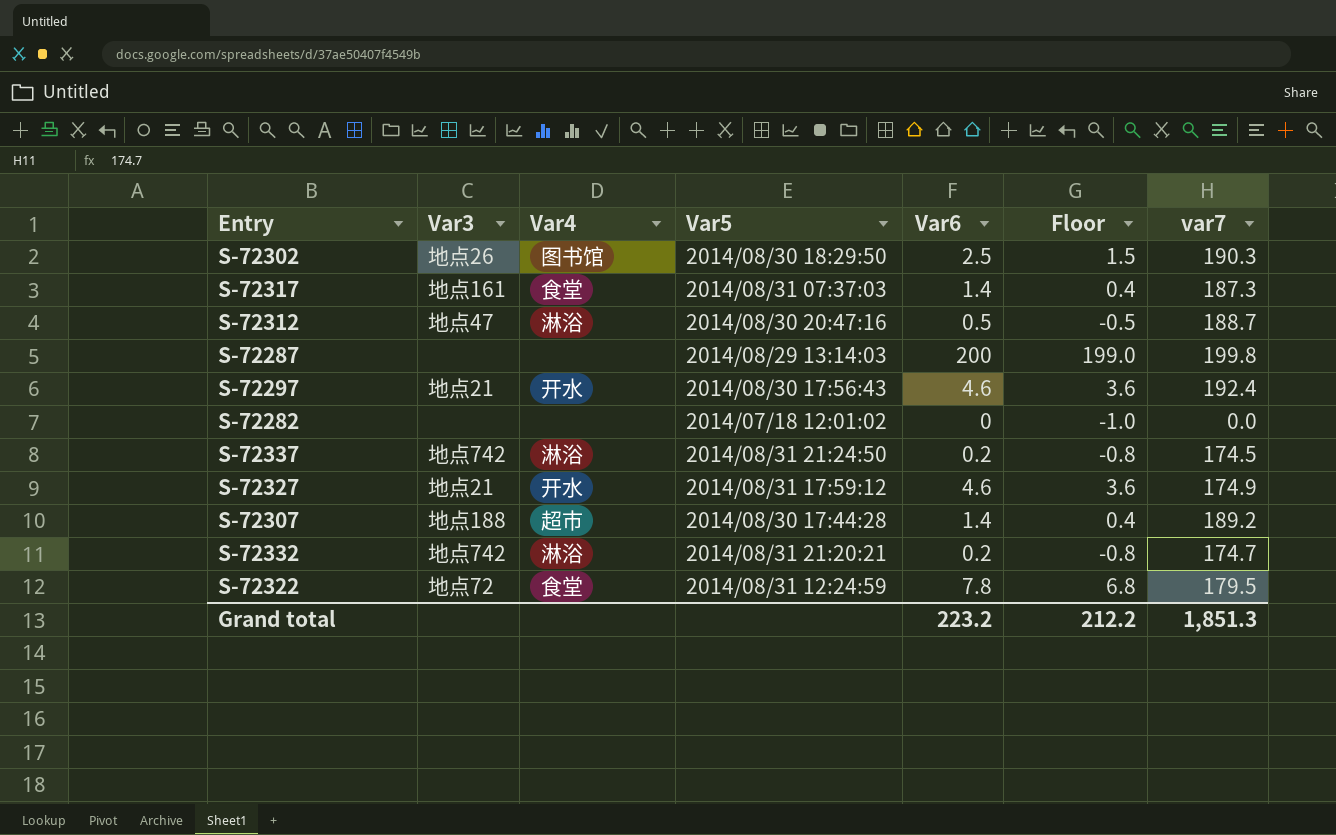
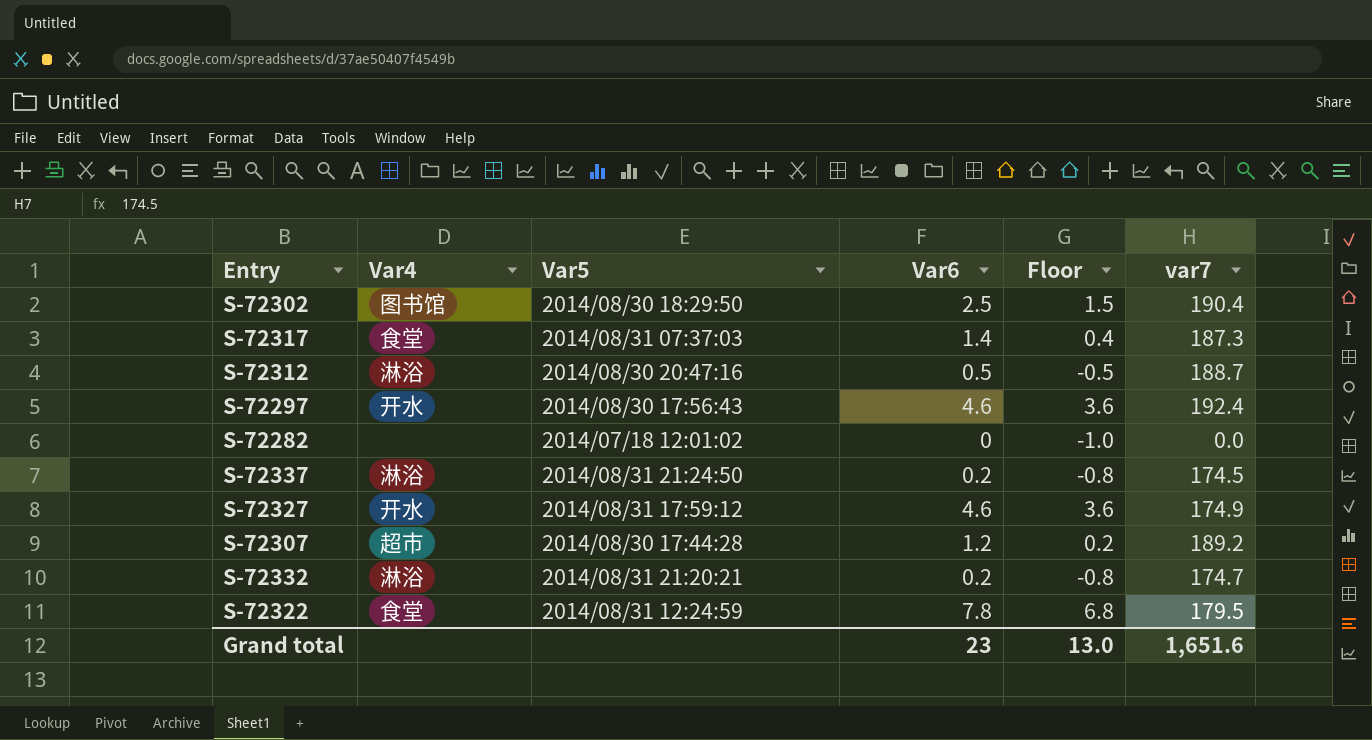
column Var3 | position: 2 -> none
row S-72287: none | none | 2014/08/29 13:14:03 | 200 | 199.0 | 199.8 -> none
S-72302 | var7: 190.3 -> 190.4
S-72307 | Var6: 1.4 -> 1.2
S-72307 | Floor: 0.4 -> 0.2
Grand total | Var6: 223.2 -> 23
Grand total | Floor: 212.2 -> 13.0
Grand total | var7: 1,851.3 -> 1,651.6

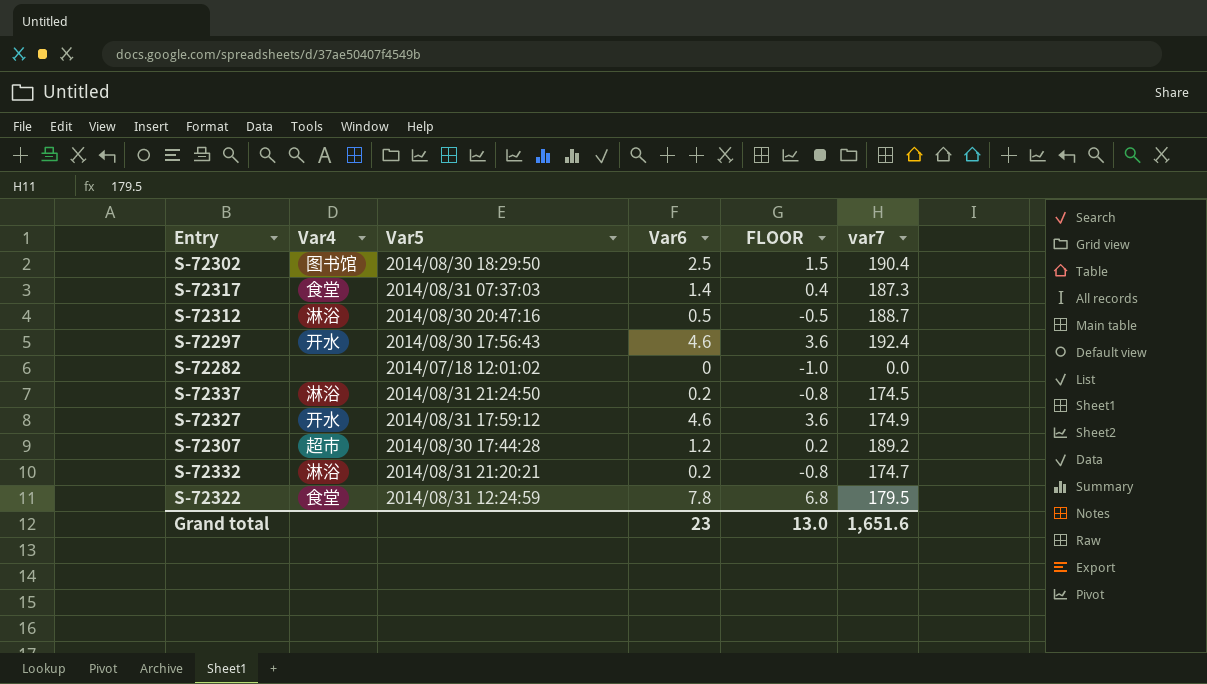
column name: Floor -> FLOOR

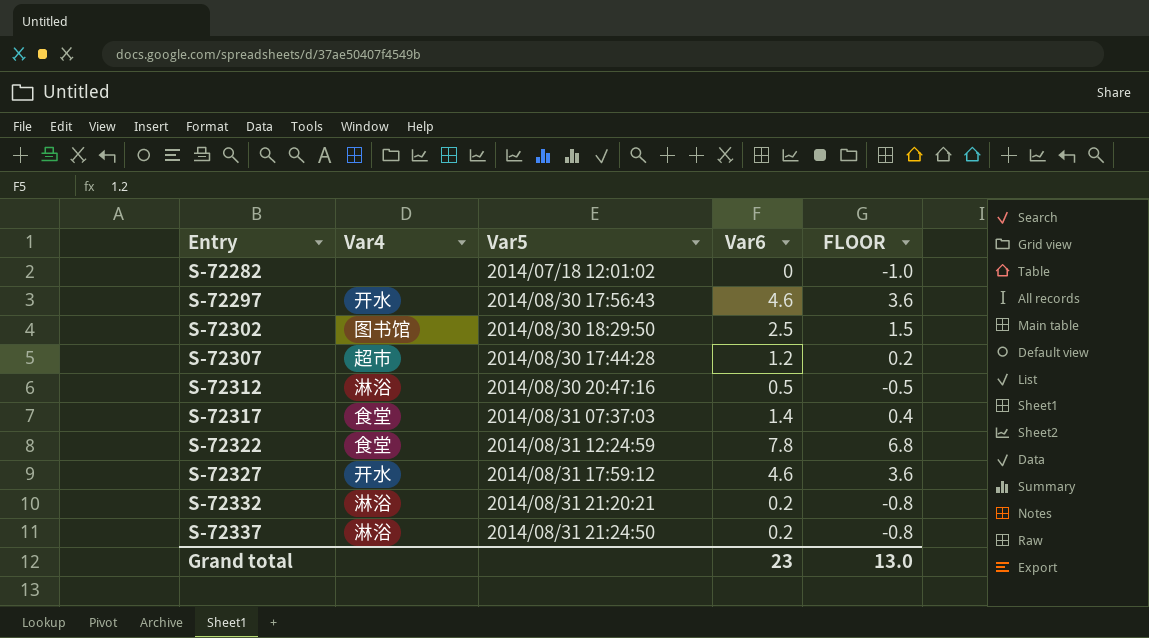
row order: none -> Entry ascending
column var7 | position: 6 -> none

